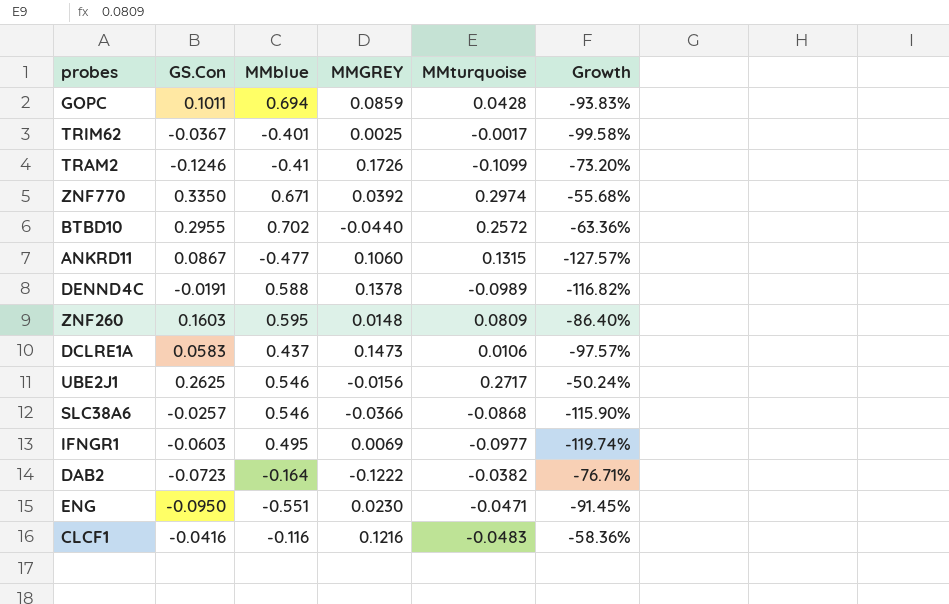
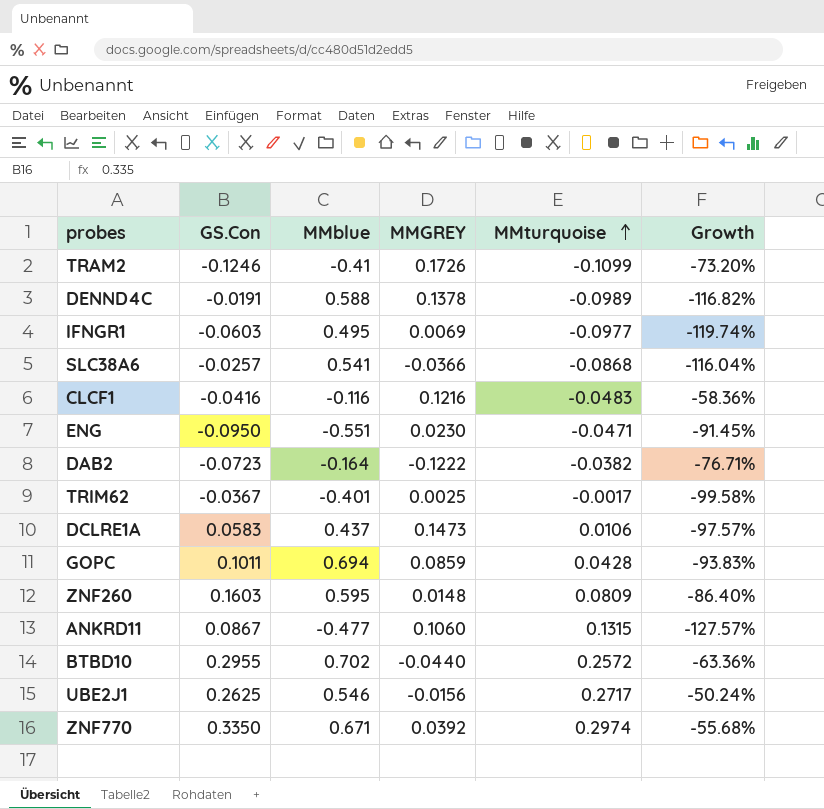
row order: none -> MMturquoise ascending
SLC38A6 | MMblue: 0.546 -> 0.541
SLC38A6 | Growth: -115.90% -> -116.04%

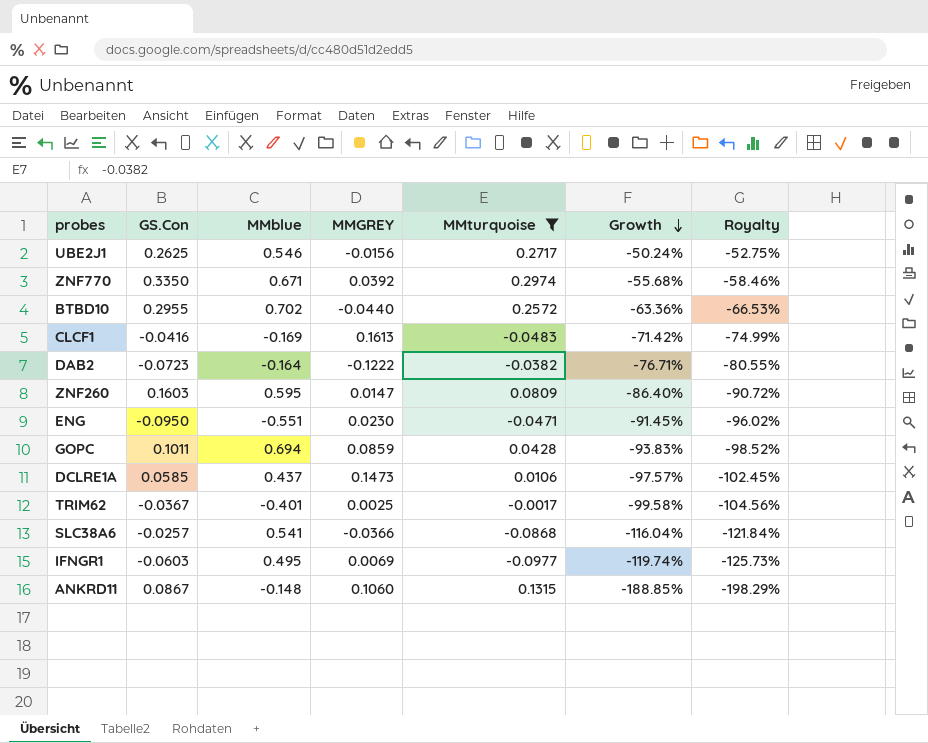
filter: none -> MMturquoise >= -0.0977
row order: MMturquoise ascending -> Growth descending
column Royalty | formula: none -> [Growth] * 1.05
CLCF1 | MMblue: -0.116 -> -0.169
CLCF1 | MMGREY: 0.1216 -> 0.1613
CLCF1 | Growth: -58.36% -> -71.42%
ZNF260 | MMGREY: 0.0148 -> 0.0147
DCLRE1A | GS.Con: 0.0583 -> 0.0585
ANKRD11 | MMblue: -0.477 -> -0.148
ANKRD11 | Growth: -127.57% -> -188.85%

